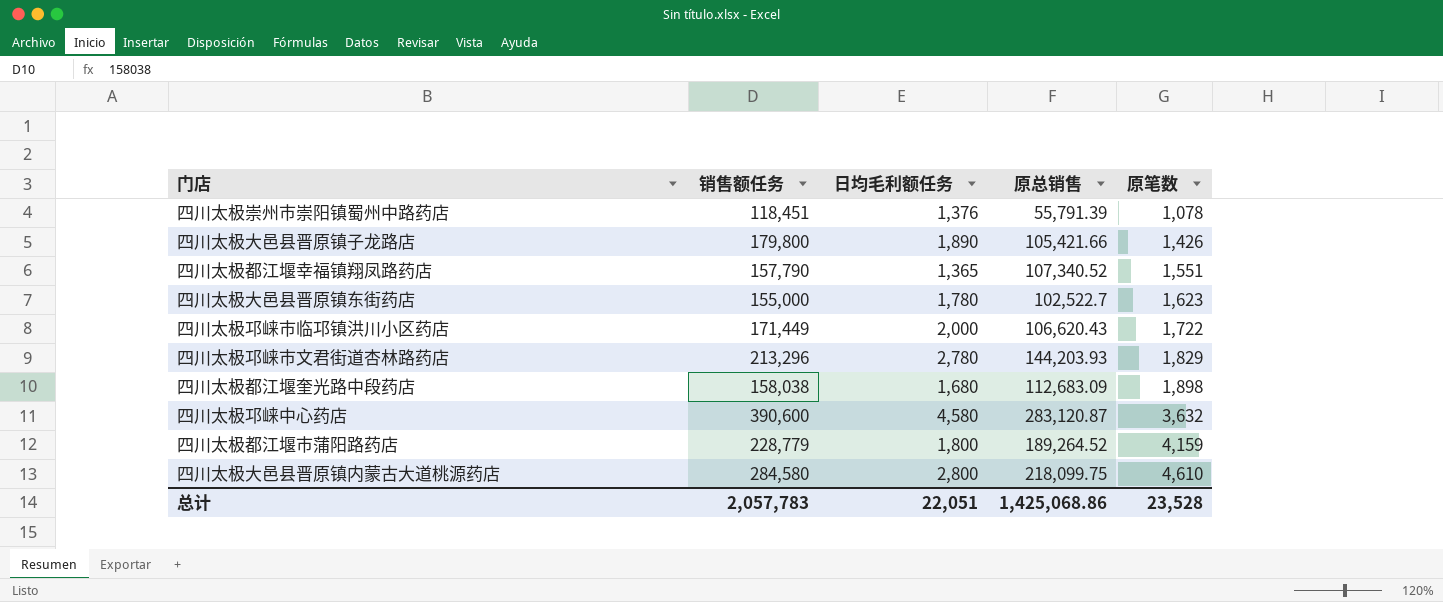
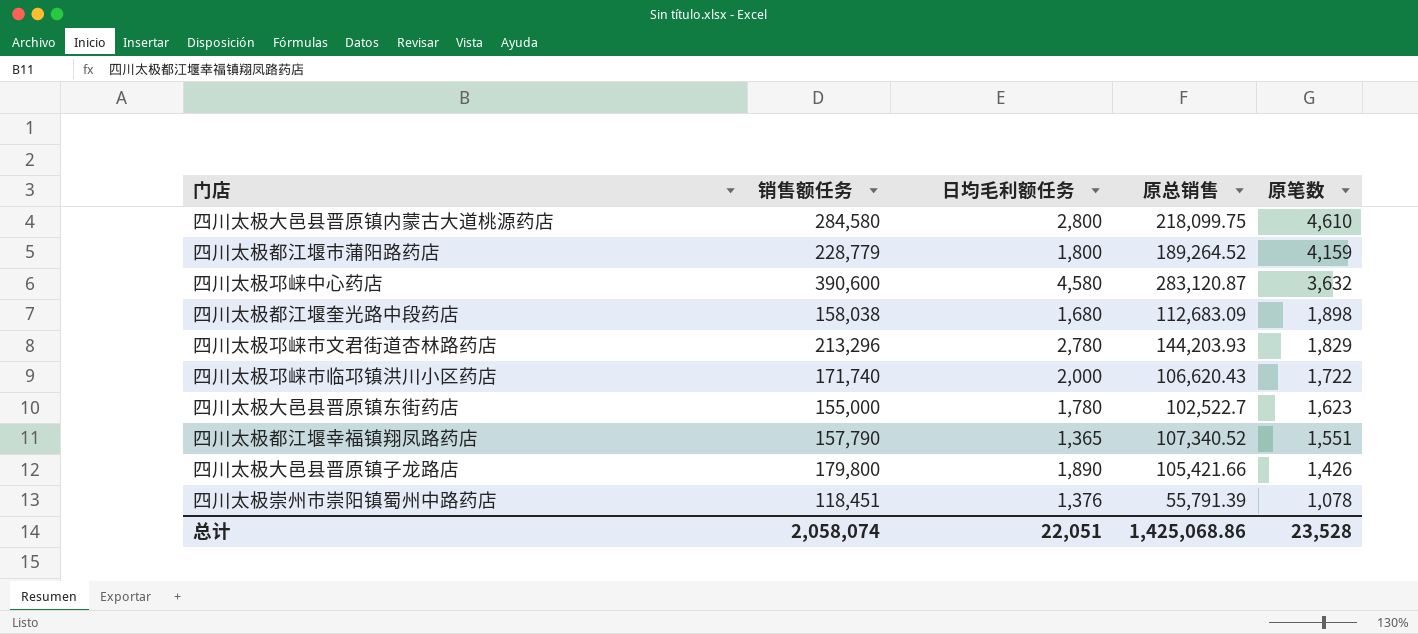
row order: 原笔数 ascending -> 原笔数 descending
四川太极邛崃市临邛镇洪川小区药店 | 销售额任务: 171,449 -> 171,740
总计 | 销售额任务: 2,057,783 -> 2,058,074

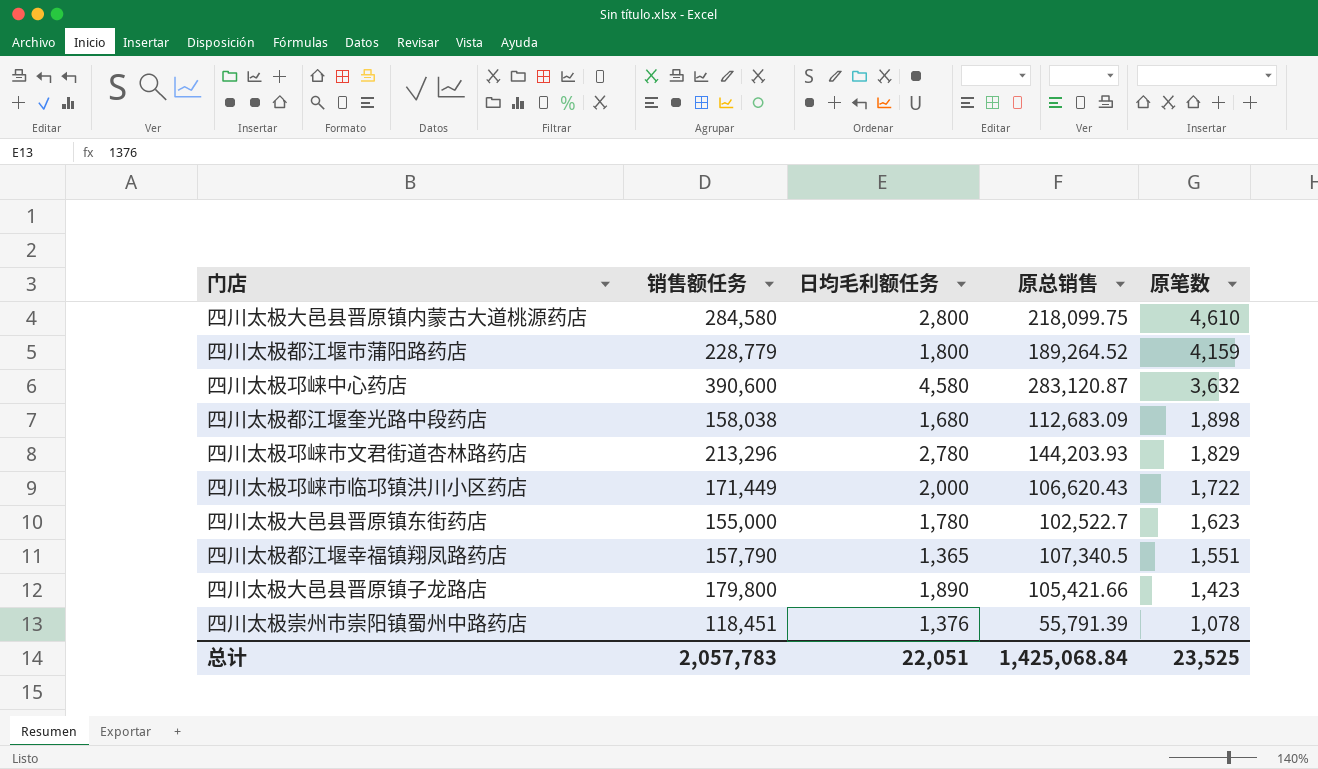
四川太极邛崃市临邛镇洪川小区药店 | 销售额任务: 171,740 -> 171,449
四川太极都江堰幸福镇翔凤路药店 | 原总销售: 107,340.52 -> 107,340.5
四川太极大邑县晋原镇子龙路店 | 原笔数: 1,426 -> 1,423
总计 | 销售额任务: 2,058,074 -> 2,057,783
总计 | 原总销售: 1,425,068.86 -> 1,425,068.84
总计 | 原笔数: 23,528 -> 23,525

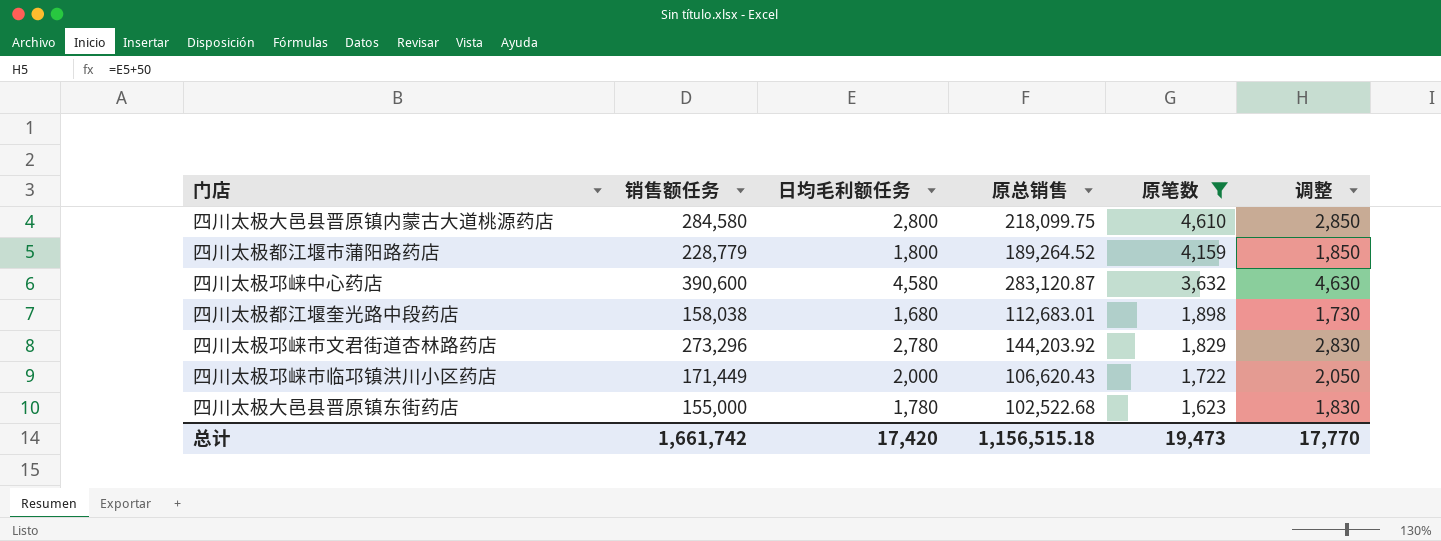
filter: none -> 原笔数 >= 1,623
column 调整 | formula: none -> [日均毛利额任务] + 50
四川太极都江堰奎光路中段药店 | 原总销售: 112,683.09 -> 112,683.01
四川太极邛崃市文君街道杏林路药店 | 销售额任务: 213,296 -> 273,296
四川太极邛崃市文君街道杏林路药店 | 原总销售: 144,203.93 -> 144,203.92
四川太极大邑县晋原镇东街药店 | 原总销售: 102,522.7 -> 102,522.68
总计 | 销售额任务: 2,057,783 -> 1,661,742
总计 | 日均毛利额任务: 22,051 -> 17,420
总计 | 原总销售: 1,425,068.84 -> 1,156,515.18
总计 | 原笔数: 23,525 -> 19,473

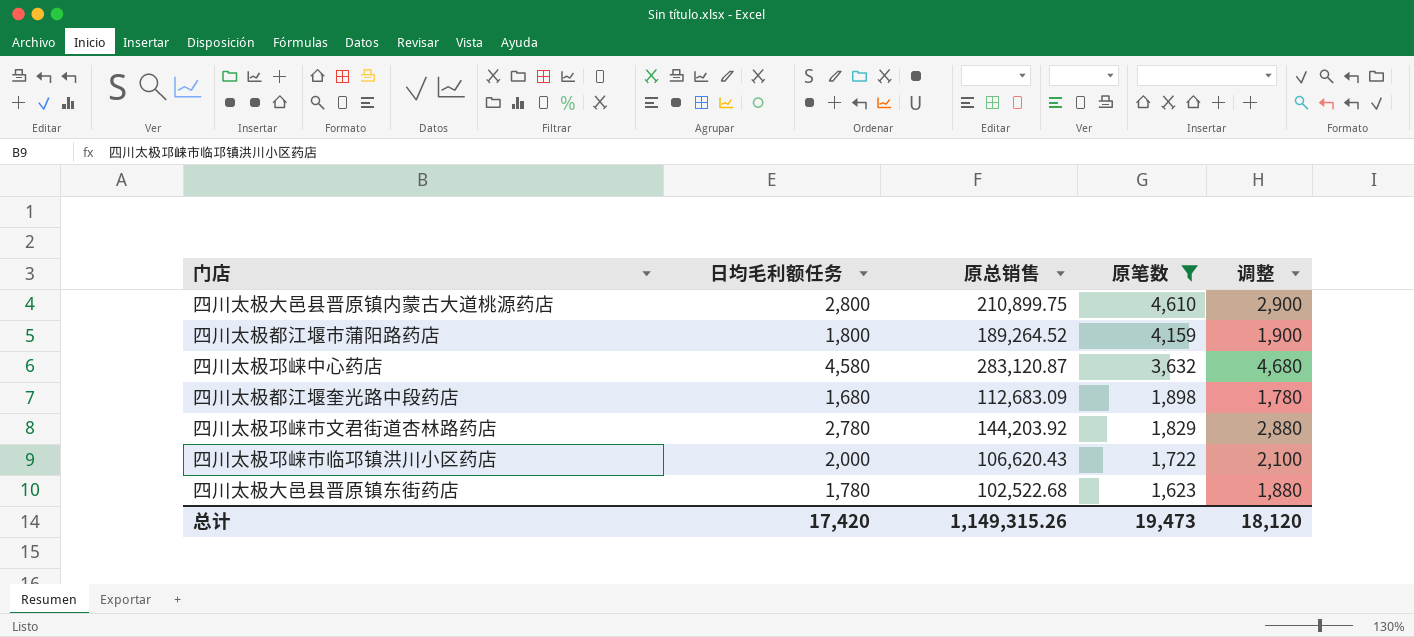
column 销售额任务 | position: 2 -> none
column 调整 | formula: [日均毛利额任务] + 50 -> [日均毛利额任务] + 100
四川太极大邑县晋原镇内蒙古大道桃源药店 | 原总销售: 218,099.75 -> 210,899.75
四川太极都江堰奎光路中段药店 | 原总销售: 112,683.01 -> 112,683.09
总计 | 原总销售: 1,156,515.18 -> 1,149,315.26
总计 | 调整: 17,770 -> 18,120

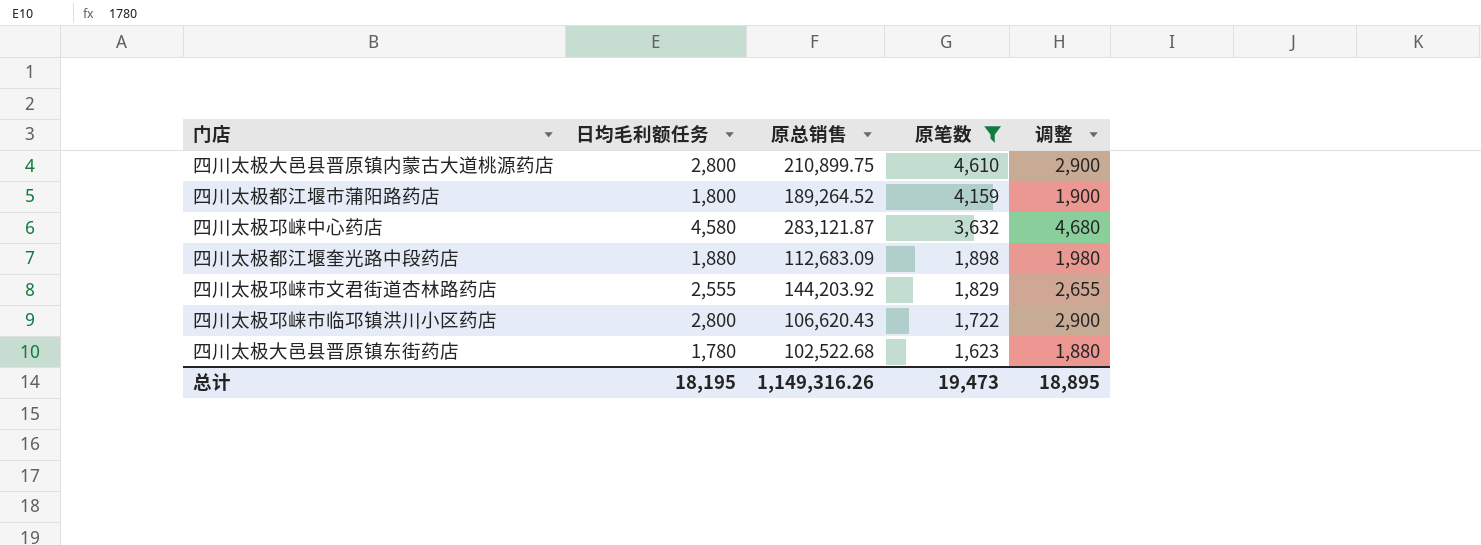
四川太极邛崃中心药店 | 原总销售: 283,120.87 -> 283,121.87
四川太极都江堰奎光路中段药店 | 日均毛利额任务: 1,680 -> 1,880
四川太极都江堰奎光路中段药店 | 调整: 1,780 -> 1,980
四川太极邛崃市文君街道杏林路药店 | 日均毛利额任务: 2,780 -> 2,555
四川太极邛崃市文君街道杏林路药店 | 调整: 2,880 -> 2,655
四川太极邛崃市临邛镇洪川小区药店 | 日均毛利额任务: 2,000 -> 2,800
四川太极邛崃市临邛镇洪川小区药店 | 调整: 2,100 -> 2,900
总计 | 日均毛利额任务: 17,420 -> 18,195
总计 | 原总销售: 1,149,315.26 -> 1,149,316.26
总计 | 调整: 18,120 -> 18,895

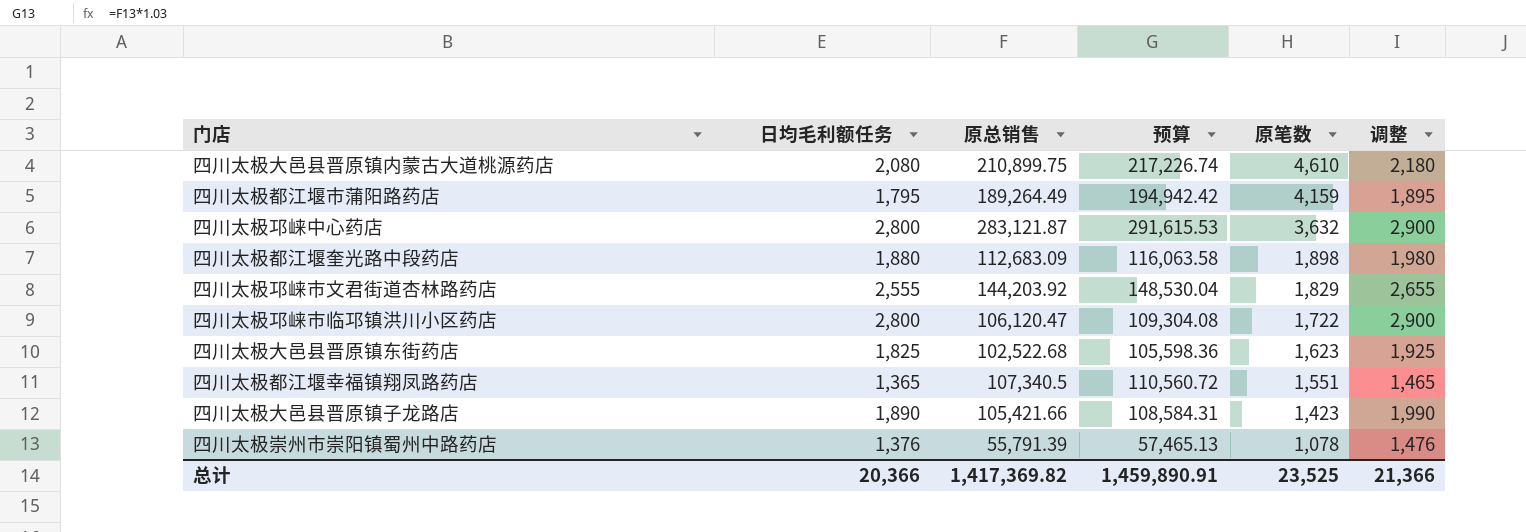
filter: 原笔数 >= 1,623 -> none
column 预算 | formula: none -> [原总销售] * 1.03
四川太极大邑县晋原镇内蒙古大道桃源药店 | 日均毛利额任务: 2,800 -> 2,080
四川太极大邑县晋原镇内蒙古大道桃源药店 | 调整: 2,900 -> 2,180
四川太极都江堰市蒲阳路药店 | 日均毛利额任务: 1,800 -> 1,795
四川太极都江堰市蒲阳路药店 | 原总销售: 189,264.52 -> 189,264.49
四川太极都江堰市蒲阳路药店 | 调整: 1,900 -> 1,895
四川太极邛崃中心药店 | 日均毛利额任务: 4,580 -> 2,800
四川太极邛崃中心药店 | 调整: 4,680 -> 2,900
四川太极邛崃市临邛镇洪川小区药店 | 原总销售: 106,620.43 -> 106,120.47
四川太极大邑县晋原镇东街药店 | 日均毛利额任务: 1,780 -> 1,825
四川太极大邑县晋原镇东街药店 | 调整: 1,880 -> 1,925
总计 | 日均毛利额任务: 18,195 -> 20,366
总计 | 原总销售: 1,149,316.26 -> 1,417,369.82
总计 | 原笔数: 19,473 -> 23,525
总计 | 调整: 18,895 -> 21,366

